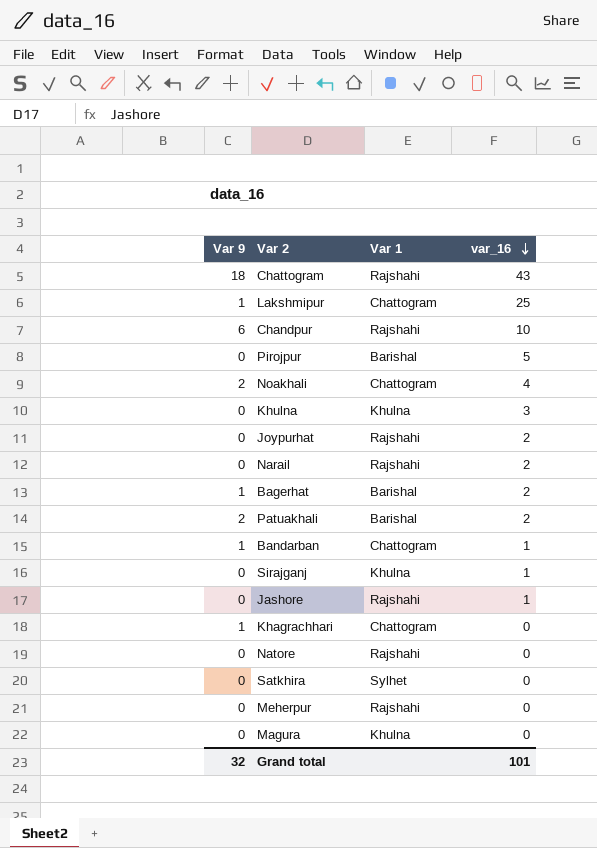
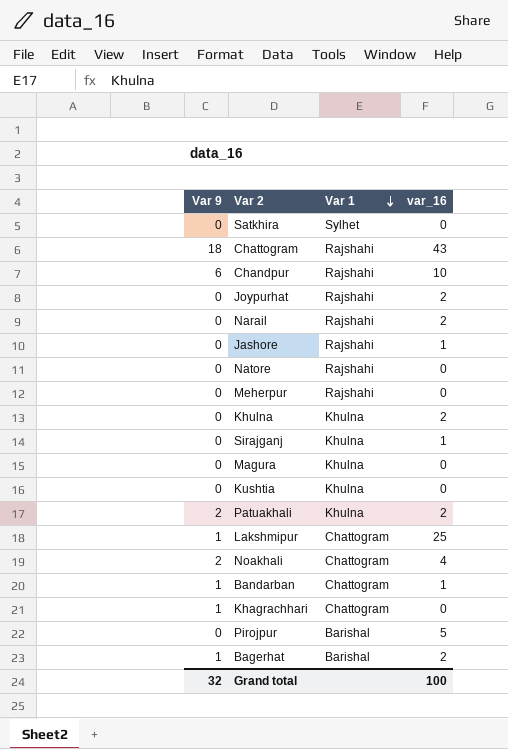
row order: var_16 descending -> Var 1 descending
Khulna | var_16: 3 -> 2
row Kushtia: none -> 0 | Khulna | 0
Patuakhali | Var 1: Barishal -> Khulna
Grand total | var_16: 101 -> 100

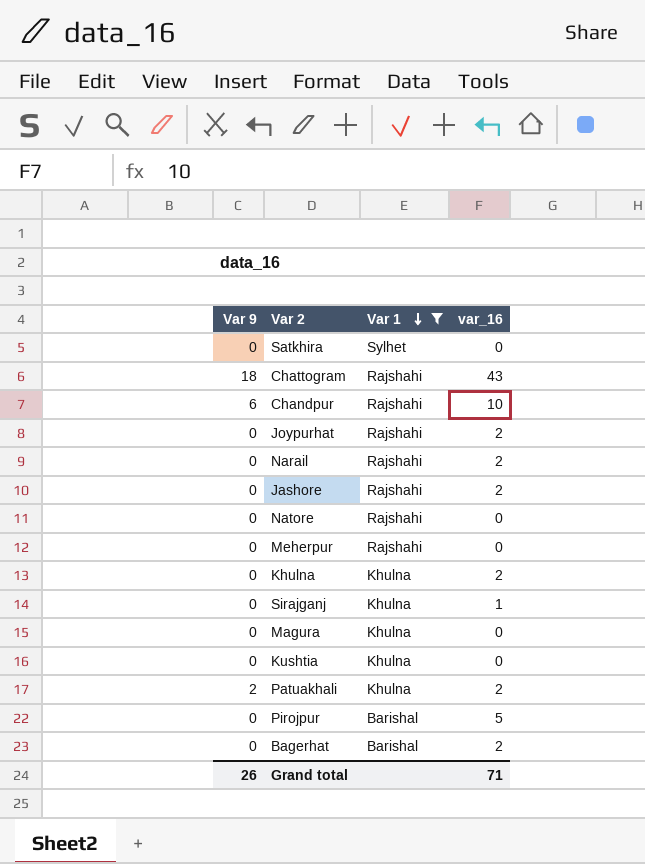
filter: none -> Var 1 != Chattogram
Jashore | var_16: 1 -> 2
Bagerhat | Var 9: 1 -> 0
Grand total | Var 9: 32 -> 26
Grand total | var_16: 100 -> 71

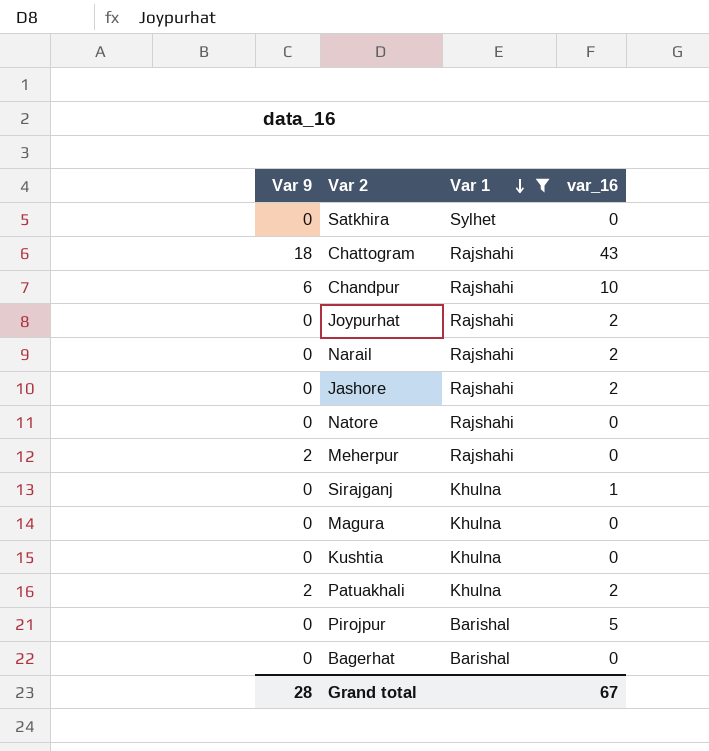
row Khulna: 0 | Khulna | 2 -> none
Meherpur | Var 9: 0 -> 2
Bagerhat | var_16: 2 -> 0
Grand total | Var 9: 26 -> 28
Grand total | var_16: 71 -> 67

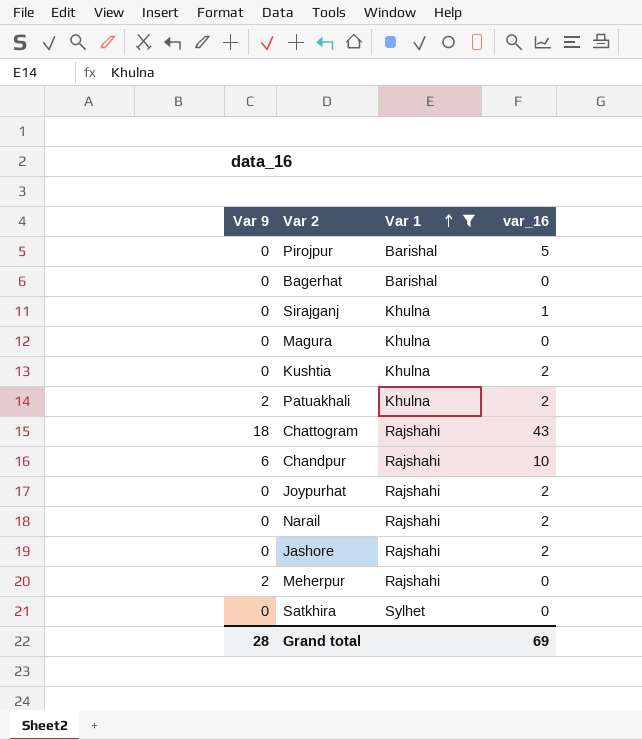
row order: Var 1 descending -> Var 1 ascending
row Natore: 0 | Rajshahi | 0 -> none
Kushtia | var_16: 0 -> 2
Grand total | var_16: 67 -> 69

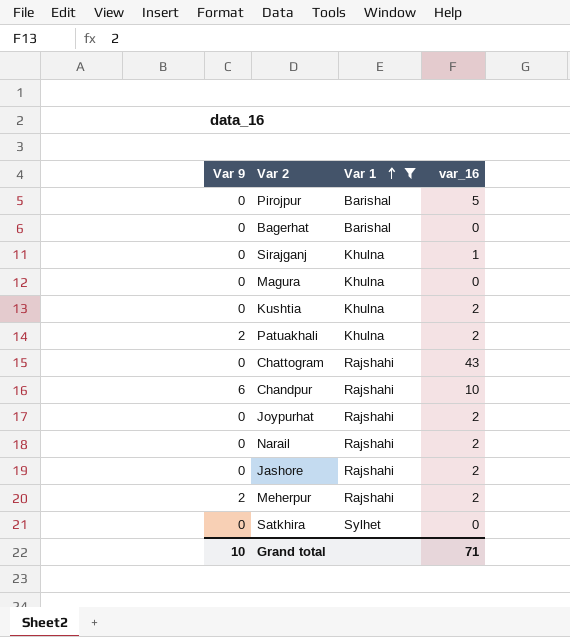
Chattogram | Var 9: 18 -> 0
Meherpur | var_16: 0 -> 2
Grand total | Var 9: 28 -> 10
Grand total | var_16: 69 -> 71

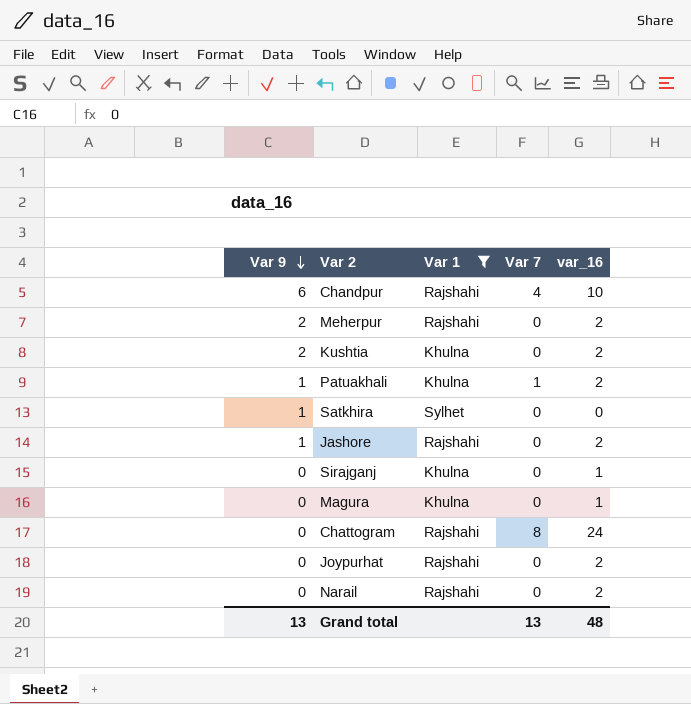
row order: Var 1 ascending -> Var 9 descending
column Var 7 | position: none -> 4
row Pirojpur: 0 | Barishal | 5 -> none
row Bagerhat: 0 | Barishal | 0 -> none
Kushtia | Var 9: 0 -> 2
Patuakhali | Var 9: 2 -> 1
Satkhira | Var 9: 0 -> 1
Jashore | Var 9: 0 -> 1
Magura | var_16: 0 -> 1
Chattogram | var_16: 43 -> 24
Grand total | Var 9: 10 -> 13
Grand total | var_16: 71 -> 48

